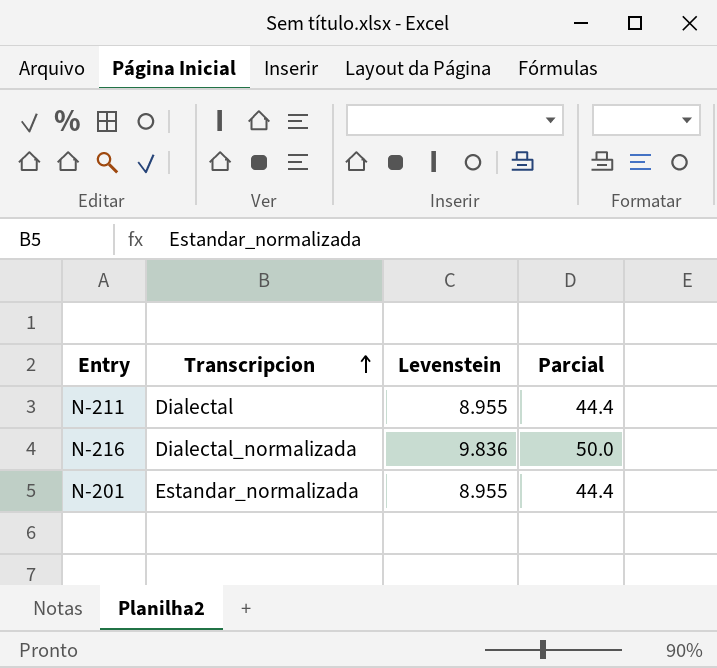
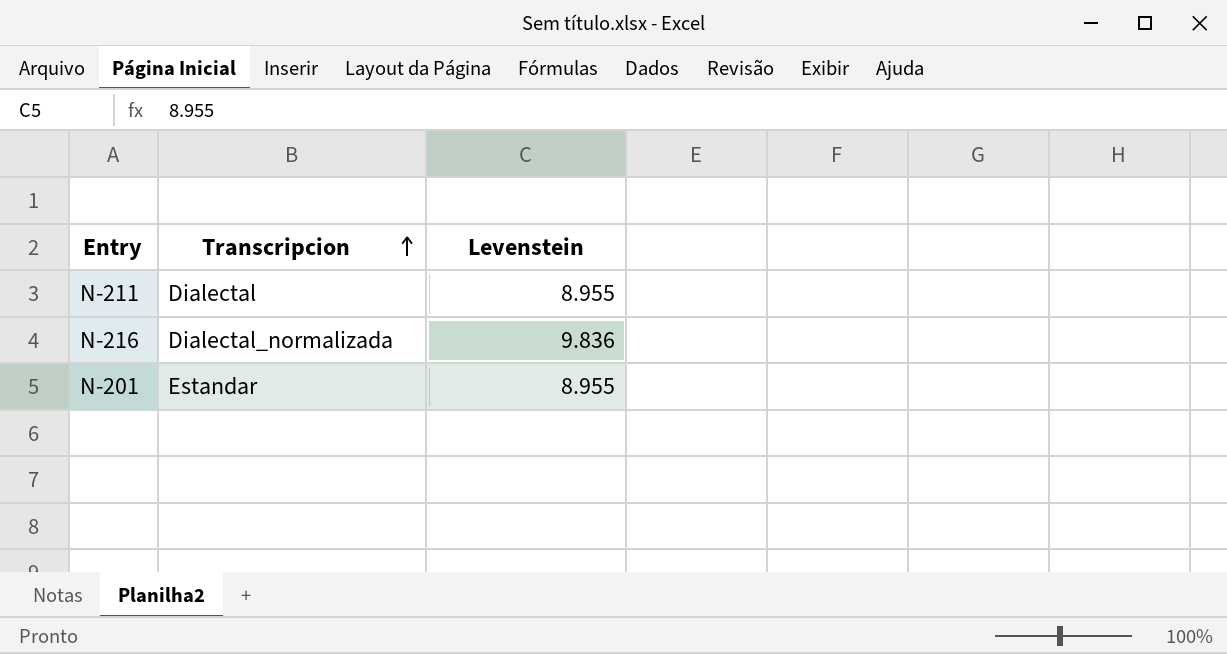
column Parcial | position: 4 -> none
N-201 | Transcripcion: Estandar_normalizada -> Estandar

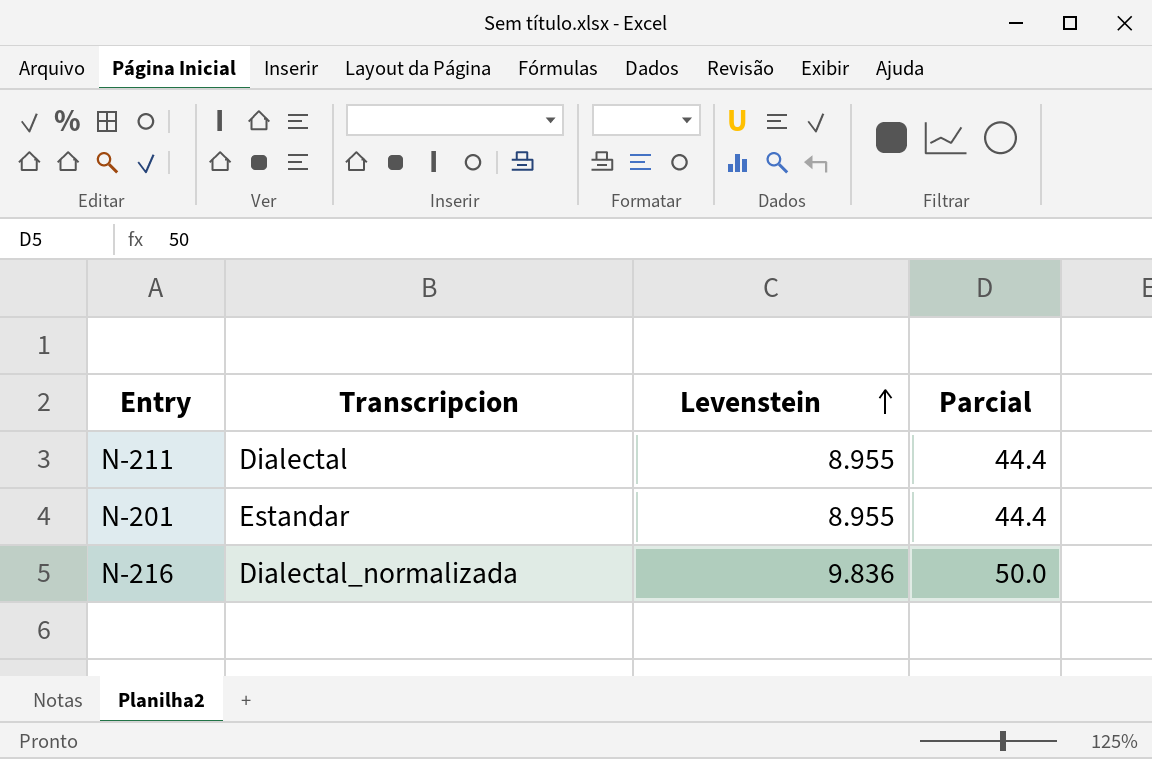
row order: Transcripcion ascending -> Levenstein ascending
column Parcial | position: none -> 4

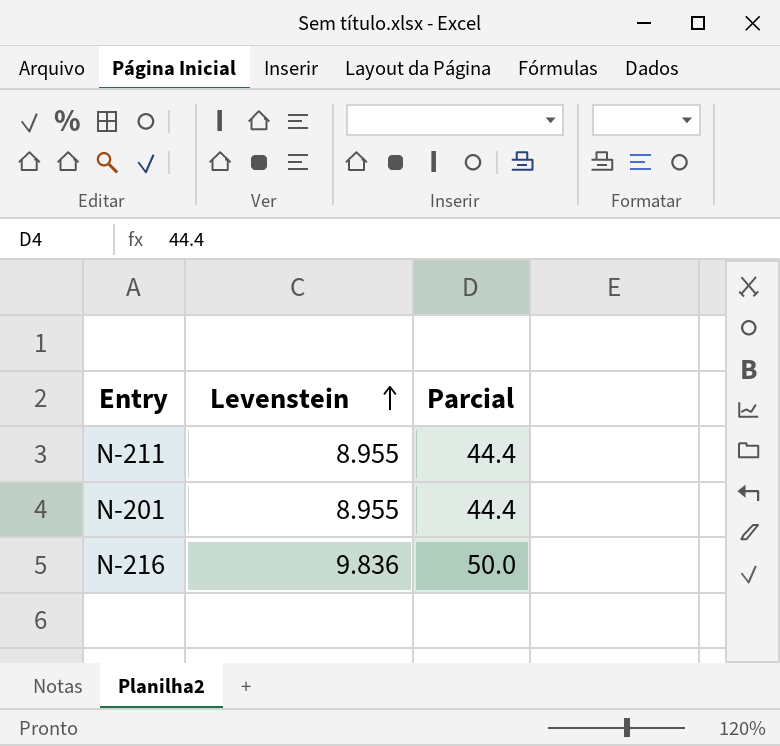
column Transcripcion | position: 2 -> none

